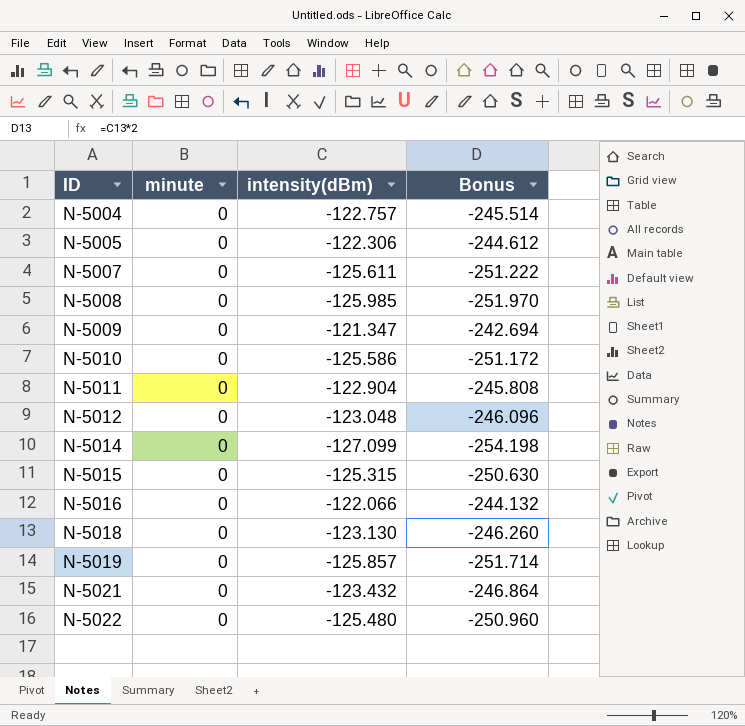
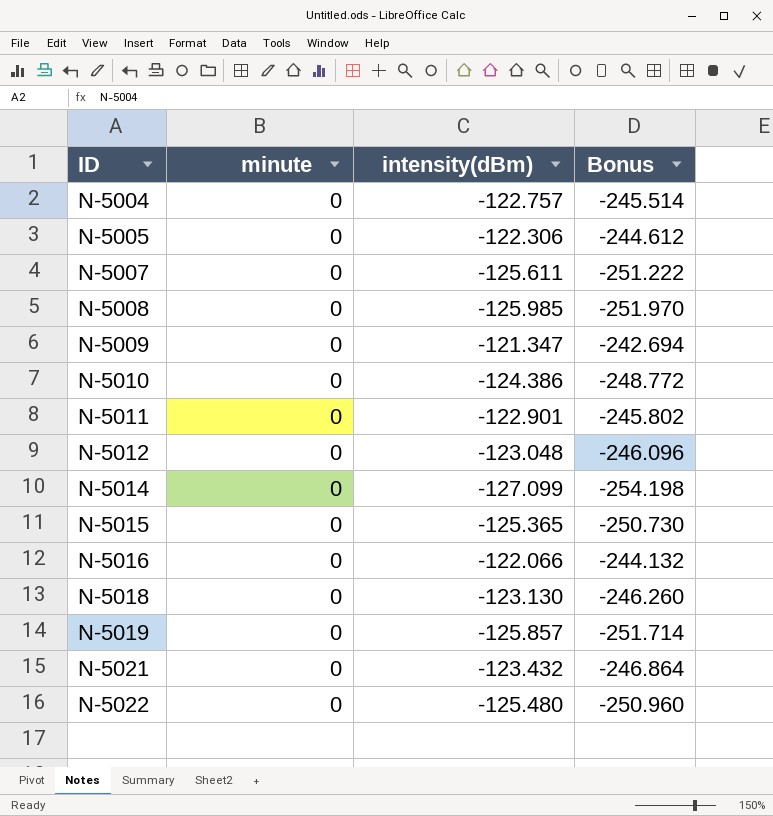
N-5010 | intensity(dBm): -125.586 -> -124.386
N-5010 | Bonus: -251.172 -> -248.772
N-5011 | intensity(dBm): -122.904 -> -122.901
N-5011 | Bonus: -245.808 -> -245.802
N-5015 | intensity(dBm): -125.315 -> -125.365
N-5015 | Bonus: -250.630 -> -250.730

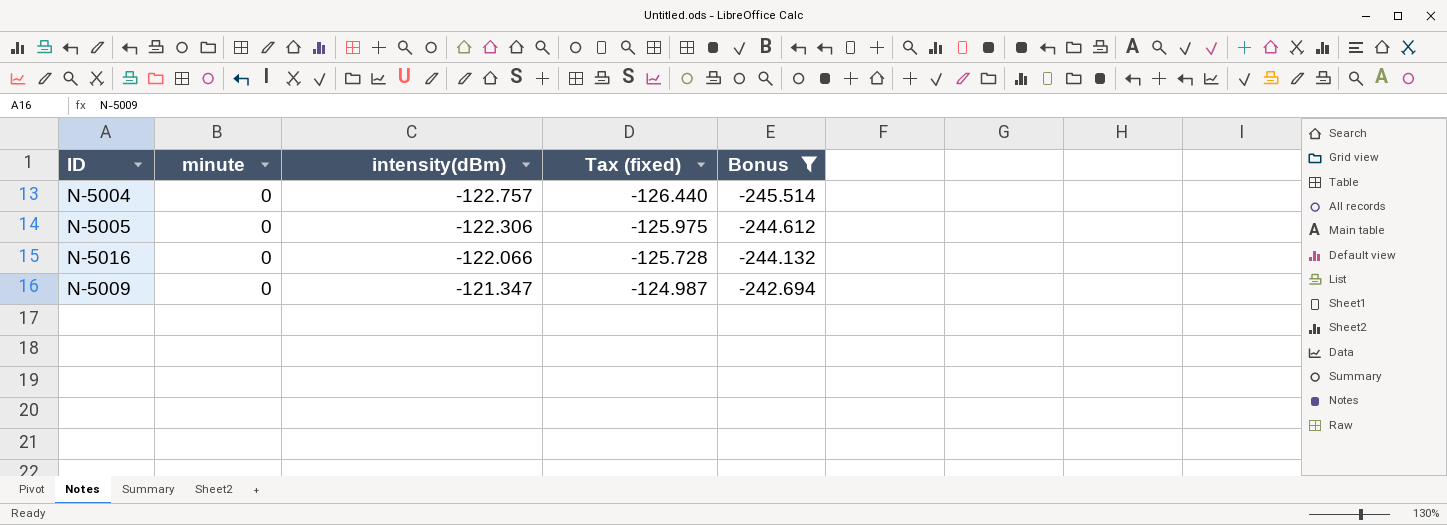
filter: none -> Bonus >= -245.514
row order: ID ascending -> intensity(dBm) ascending
column Tax (fixed) | formula: none -> [intensity(dBm)] * 1.03

